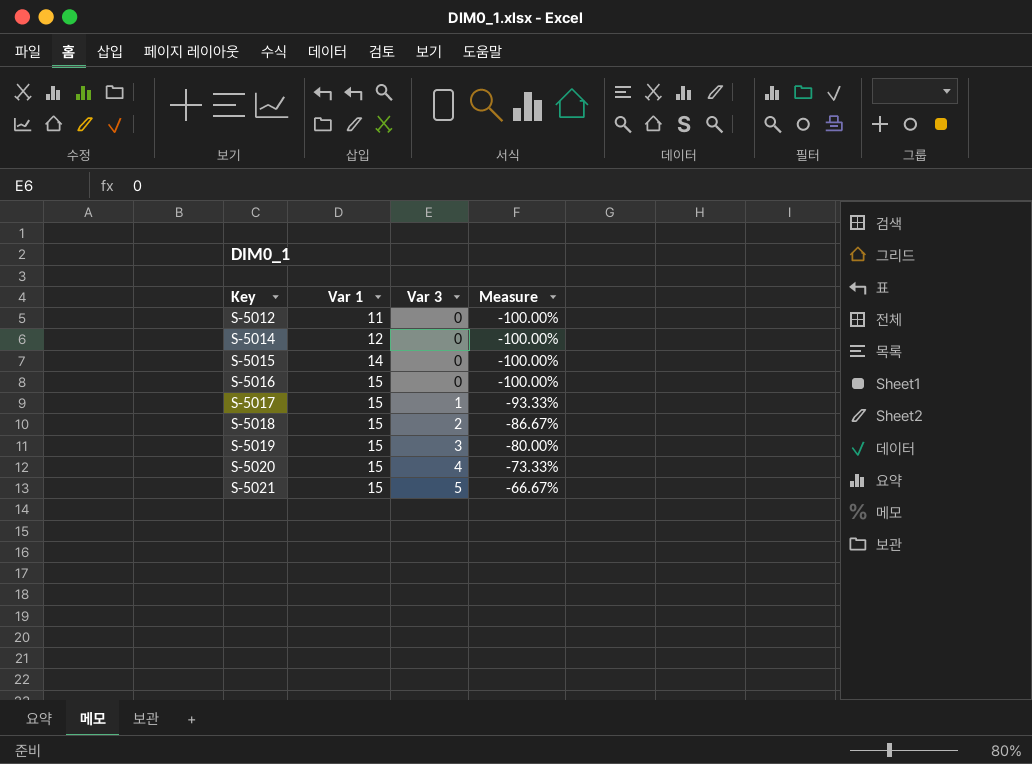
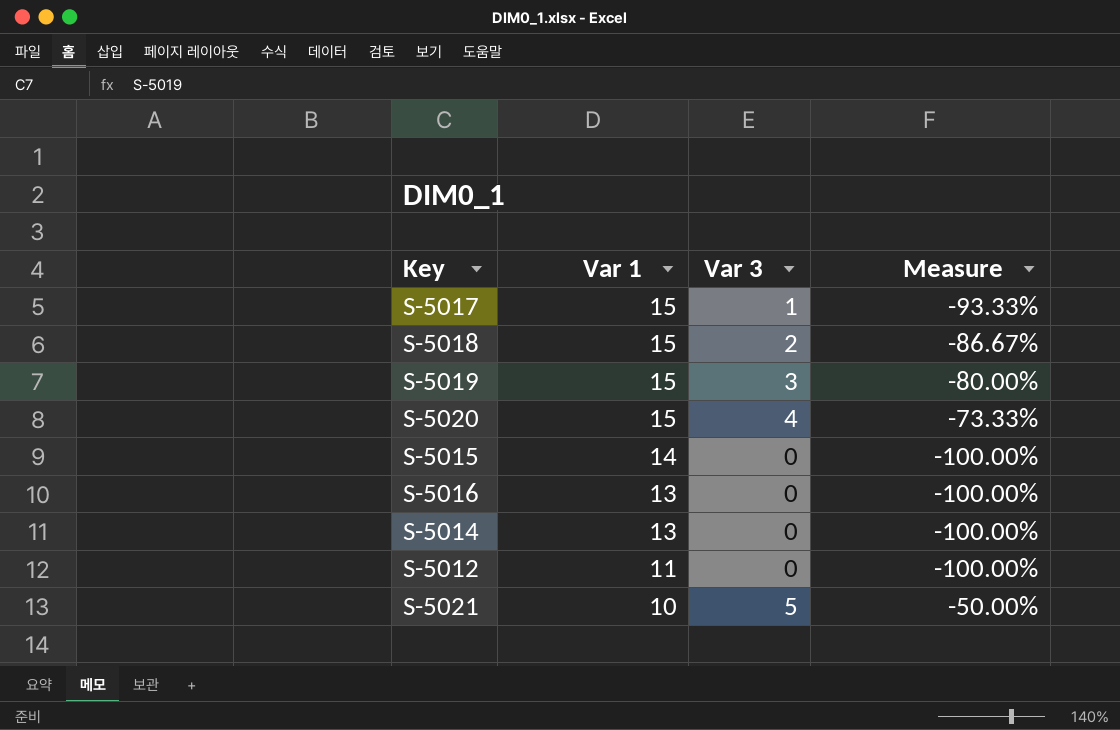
row order: Key ascending -> Var 1 descending
S-5016 | Var 1: 15 -> 13
S-5014 | Var 1: 12 -> 13
S-5021 | Var 1: 15 -> 10
S-5021 | Measure: -66.67% -> -50.00%

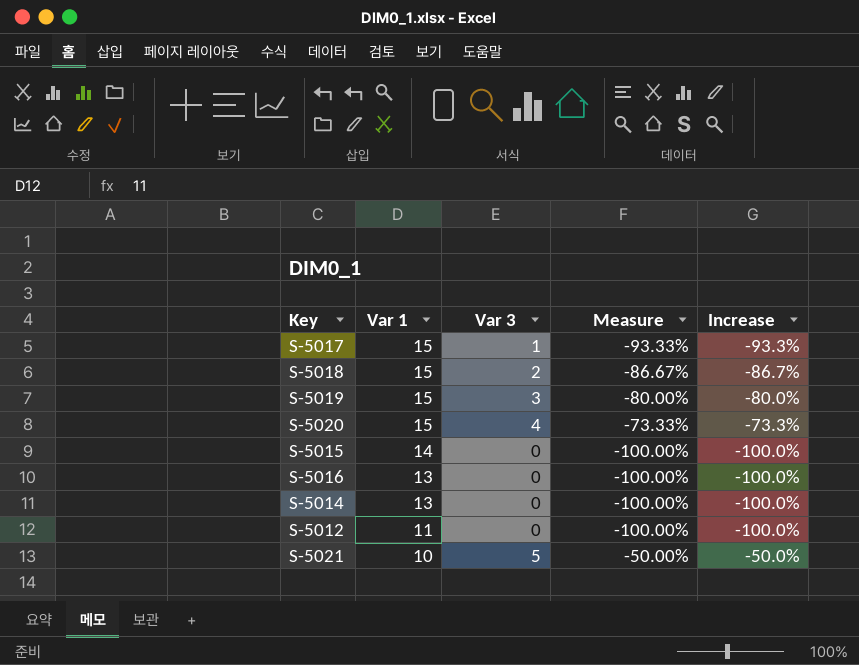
column Increase | formula: none -> ([Var 3] - [Var 1]) / [Var 1]

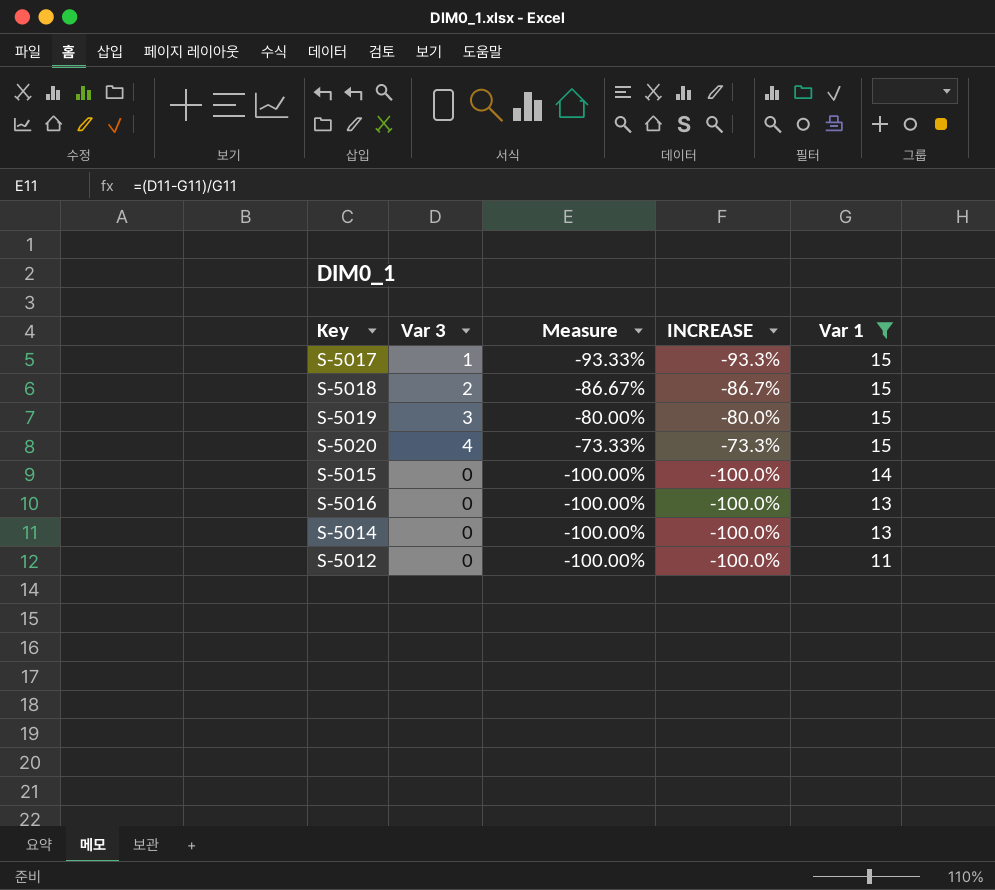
filter: none -> Var 1 != 10
column name: Increase -> INCREASE
column Var 1 | position: 2 -> 5

